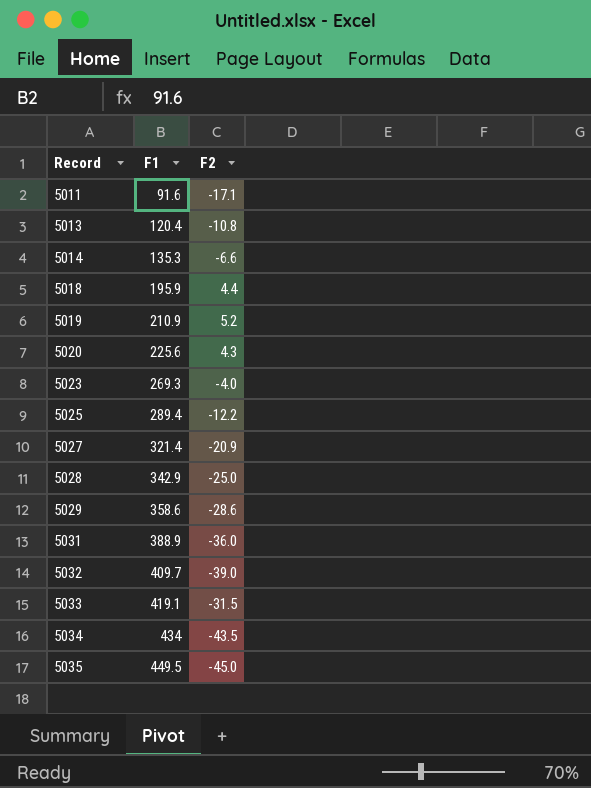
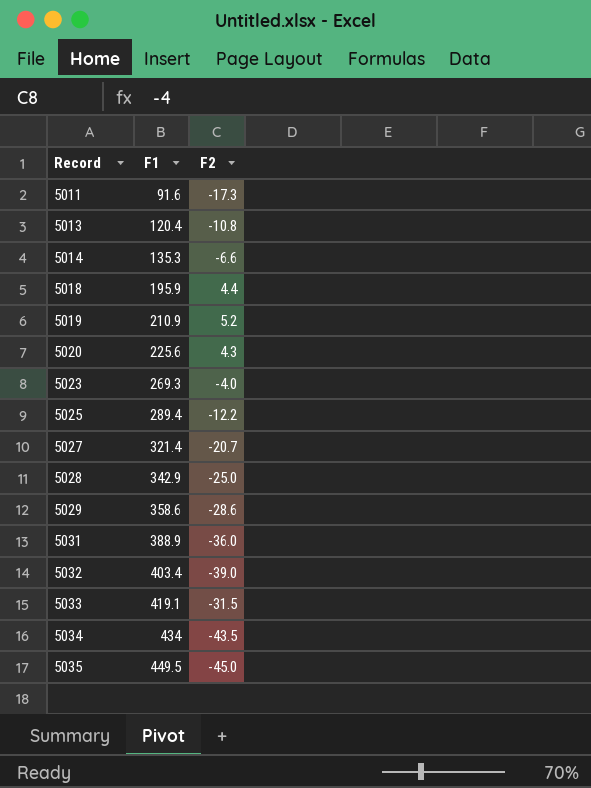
5011 | F2: -17.1 -> -17.3
5027 | F2: -20.9 -> -20.7
5032 | F1: 409.7 -> 403.4

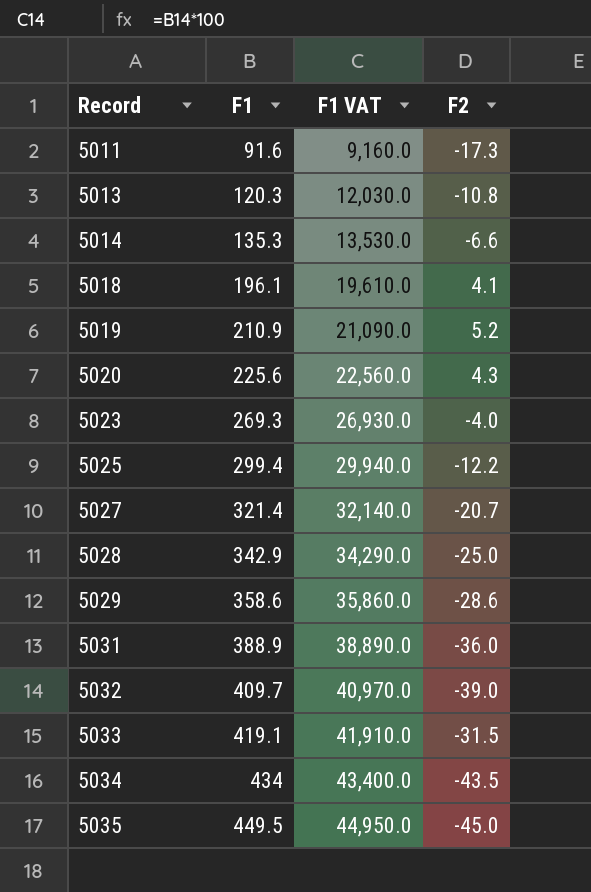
column F1 VAT | formula: none -> [F1] * 100
5013 | F1: 120.4 -> 120.3
5018 | F1: 195.9 -> 196.1
5018 | F2: 4.4 -> 4.1
5025 | F1: 289.4 -> 299.4
5032 | F1: 403.4 -> 409.7

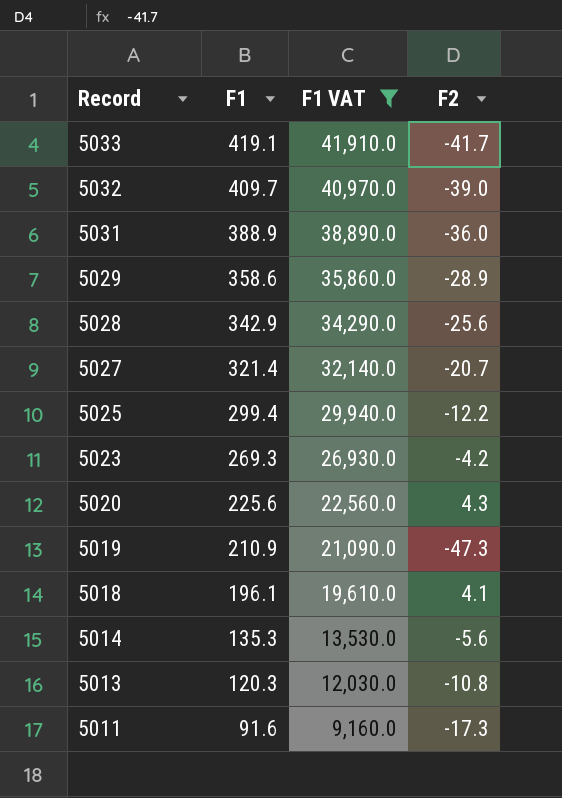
filter: none -> F1 VAT <= 41,910.0
row order: Record ascending -> Record descending
5033 | F2: -31.5 -> -41.7
5029 | F2: -28.6 -> -28.9
5028 | F2: -25.0 -> -25.6
5023 | F2: -4.0 -> -4.2
5019 | F2: 5.2 -> -47.3
5014 | F2: -6.6 -> -5.6

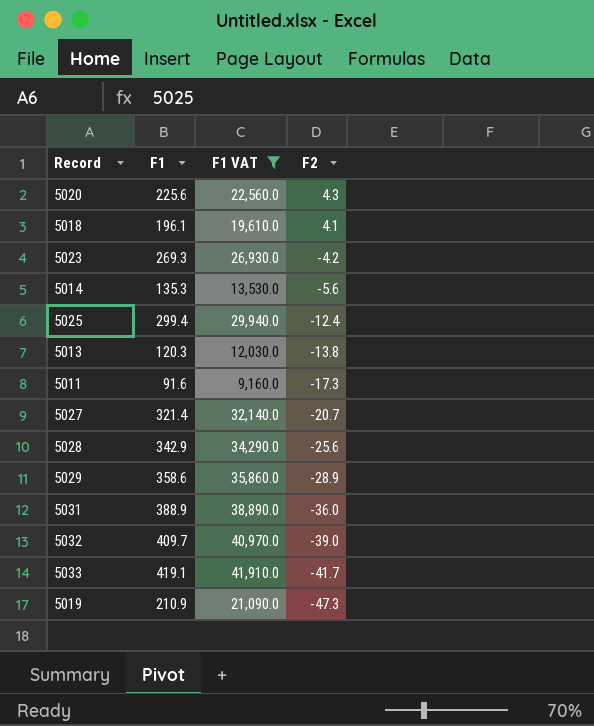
row order: Record descending -> F2 descending
5025 | F2: -12.2 -> -12.4
5013 | F2: -10.8 -> -13.8

